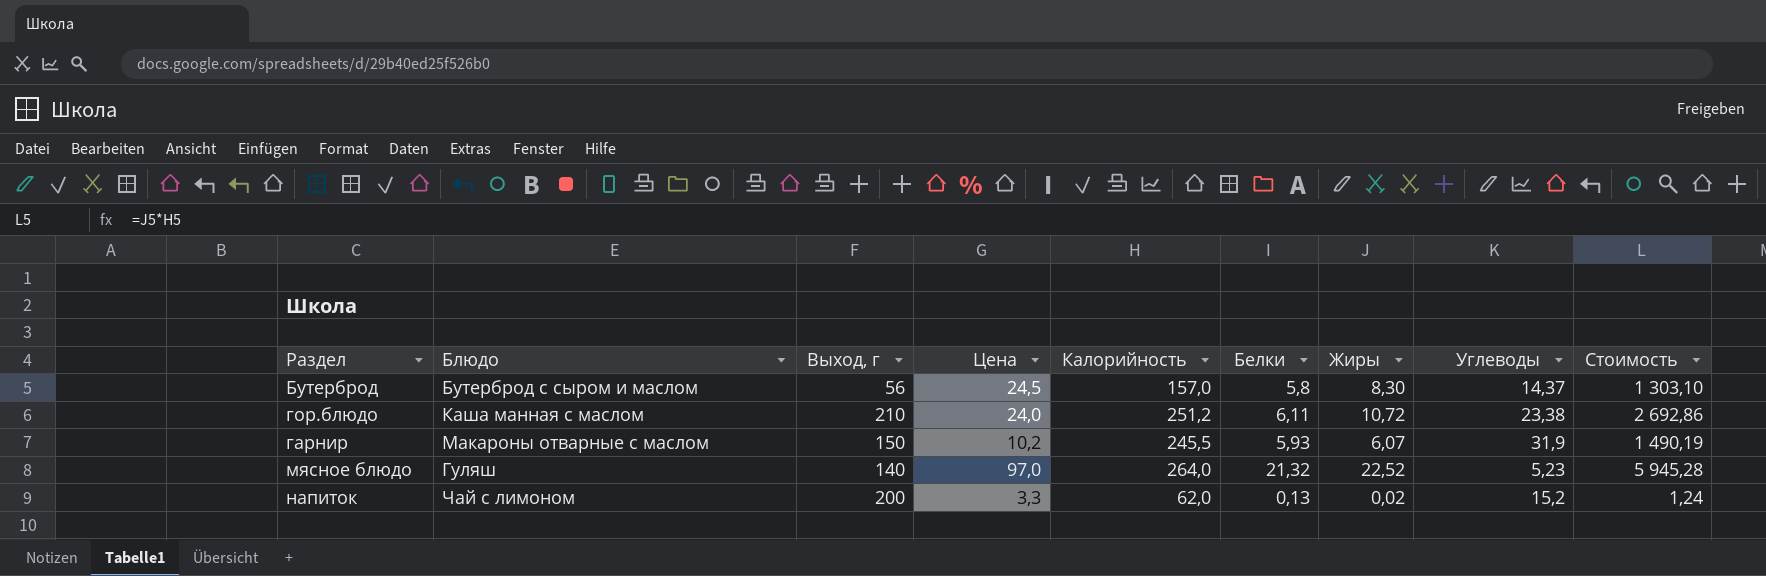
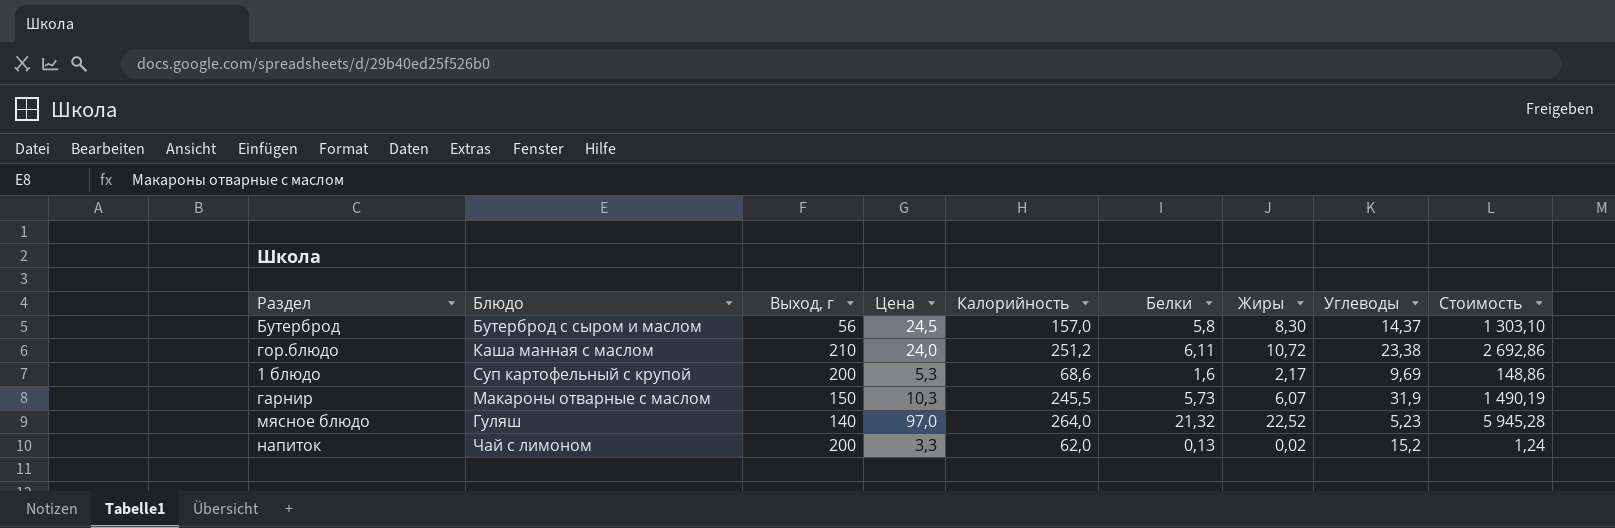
row 1 блюдо: none -> Суп картофельный с крупой | 200 | 5,3 | 68,6 | 1,6 | 2,17 | 9,69 | 148,86
гарнир | Цена: 10,2 -> 10,3
гарнир | Белки: 5,93 -> 5,73

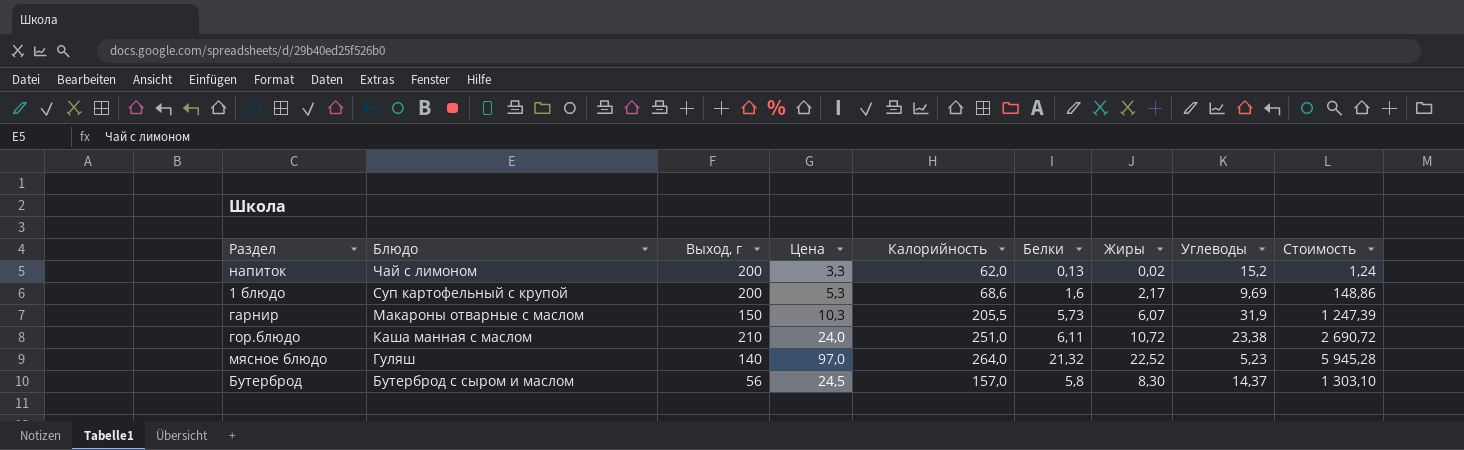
row order: none -> Блюдо descending
гарнир | Калорийность: 245,5 -> 205,5
гарнир | Стоимость: 1 490,19 -> 1 247,39
гор.блюдо | Калорийность: 251,2 -> 251,0
гор.блюдо | Стоимость: 2 692,86 -> 2 690,72

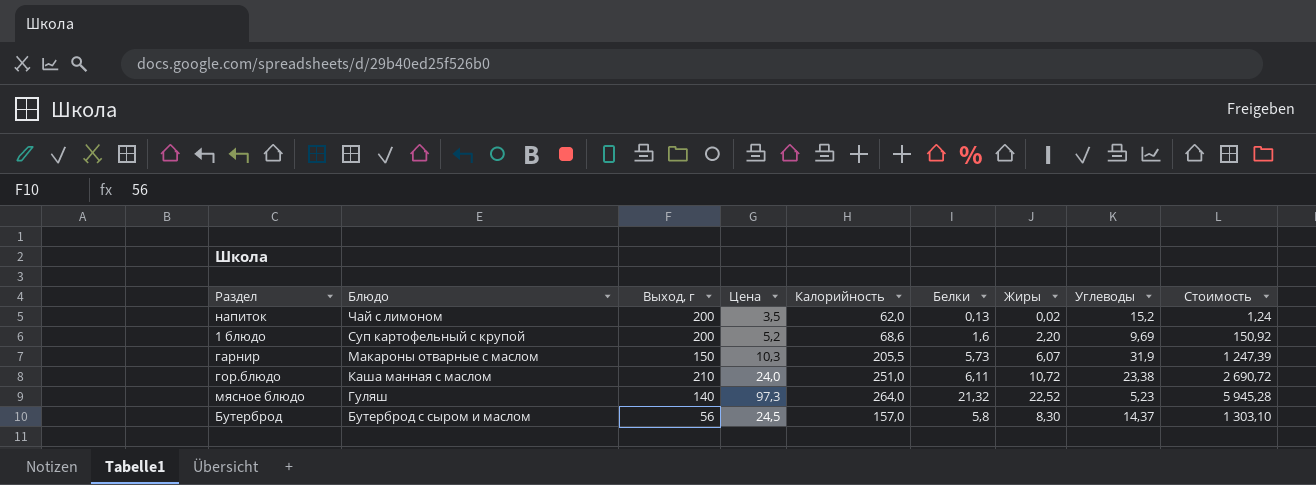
напиток | Цена: 3,3 -> 3,5
1 блюдо | Цена: 5,3 -> 5,2
1 блюдо | Жиры: 2,17 -> 2,20
1 блюдо | Стоимость: 148,86 -> 150,92
мясное блюдо | Цена: 97,0 -> 97,3

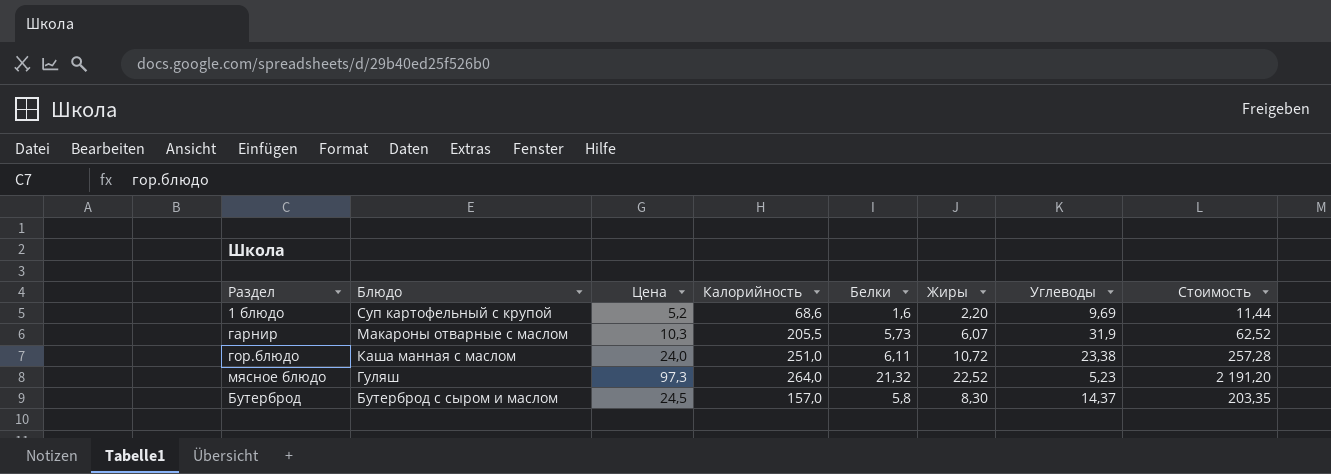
column Выход, г | position: 3 -> none
column Стоимость | formula: [Калорийность] * [Жиры] -> [Цена] * [Жиры]
row напиток: Чай с лимоном | 200 | 3,5 | 62,0 | 0,13 | 0,02 | 15,2 | 1,24 -> none

